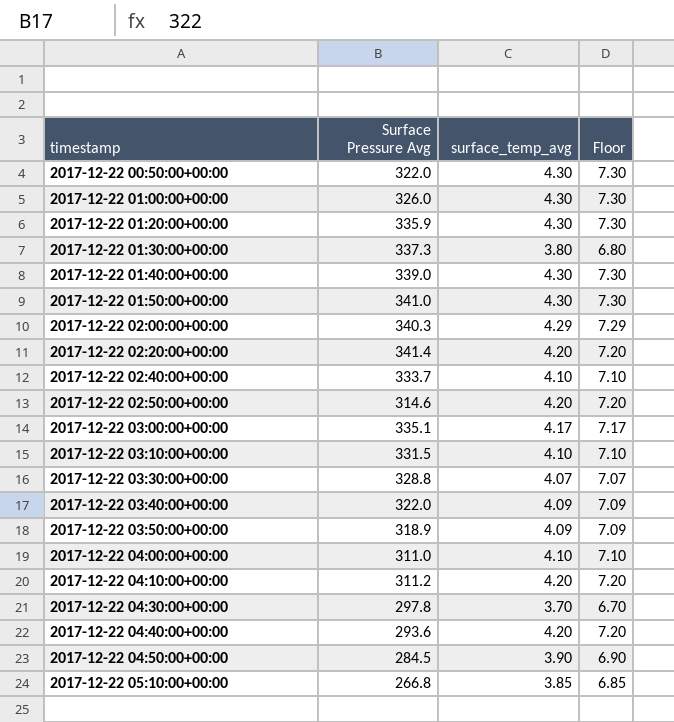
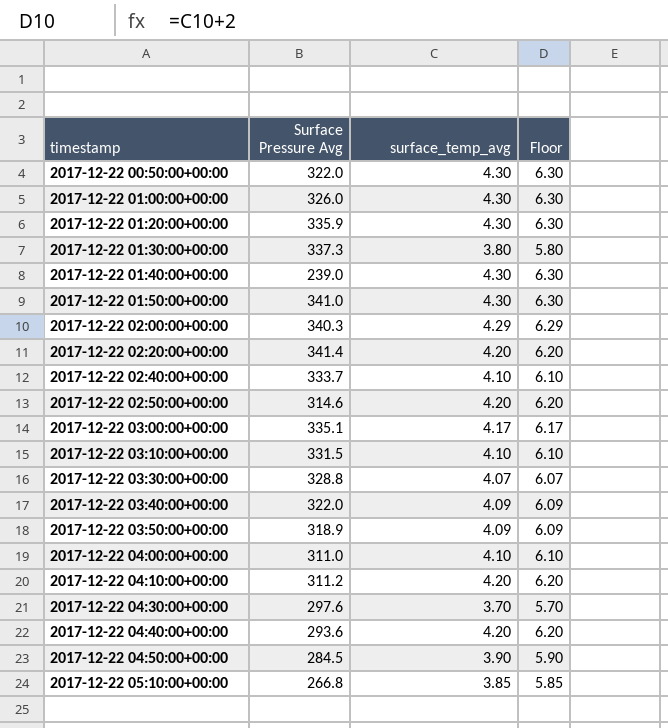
column Floor | formula: [surface_temp_avg] + 3 -> [surface_temp_avg] + 2
2017-12-22 01:40:00+00:00 | Surface Pressure Avg: 339.0 -> 239.0
2017-12-22 04:30:00+00:00 | Surface Pressure Avg: 297.8 -> 297.6

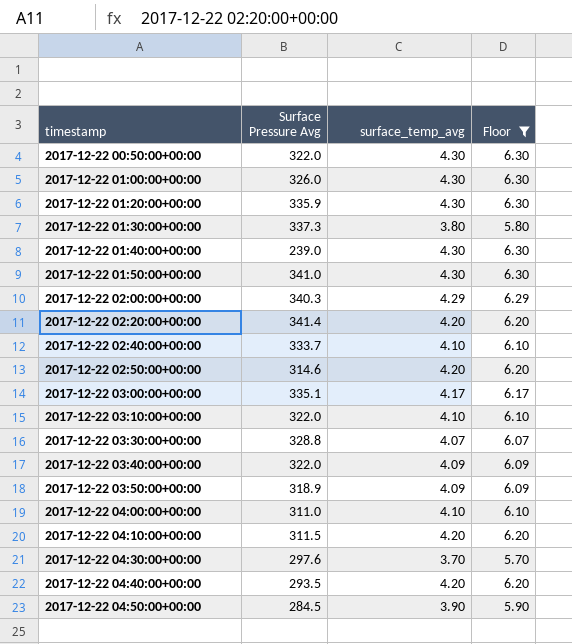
filter: none -> Floor != 5.85
2017-12-22 03:10:00+00:00 | Surface Pressure Avg: 331.5 -> 322.0
2017-12-22 04:10:00+00:00 | Surface Pressure Avg: 311.2 -> 311.5
2017-12-22 04:40:00+00:00 | Surface Pressure Avg: 293.6 -> 293.5

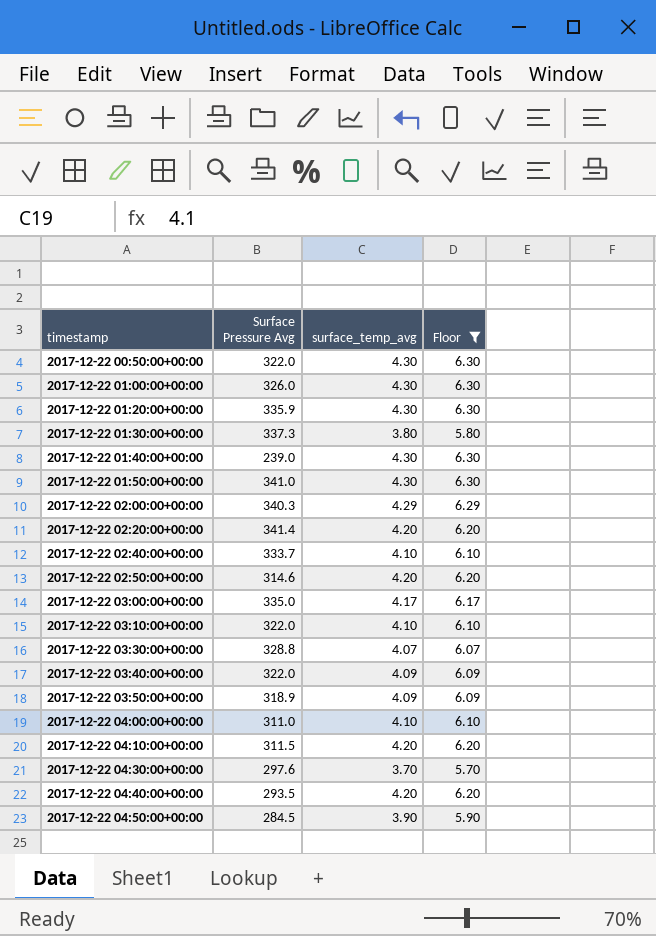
2017-12-22 03:00:00+00:00 | Surface Pressure Avg: 335.1 -> 335.0

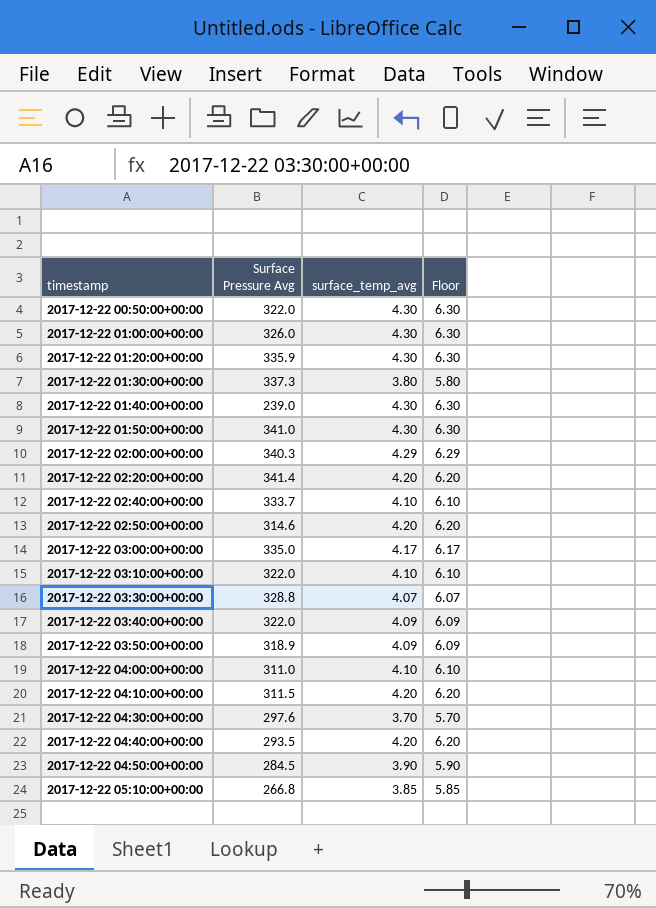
filter: Floor != 5.85 -> none

